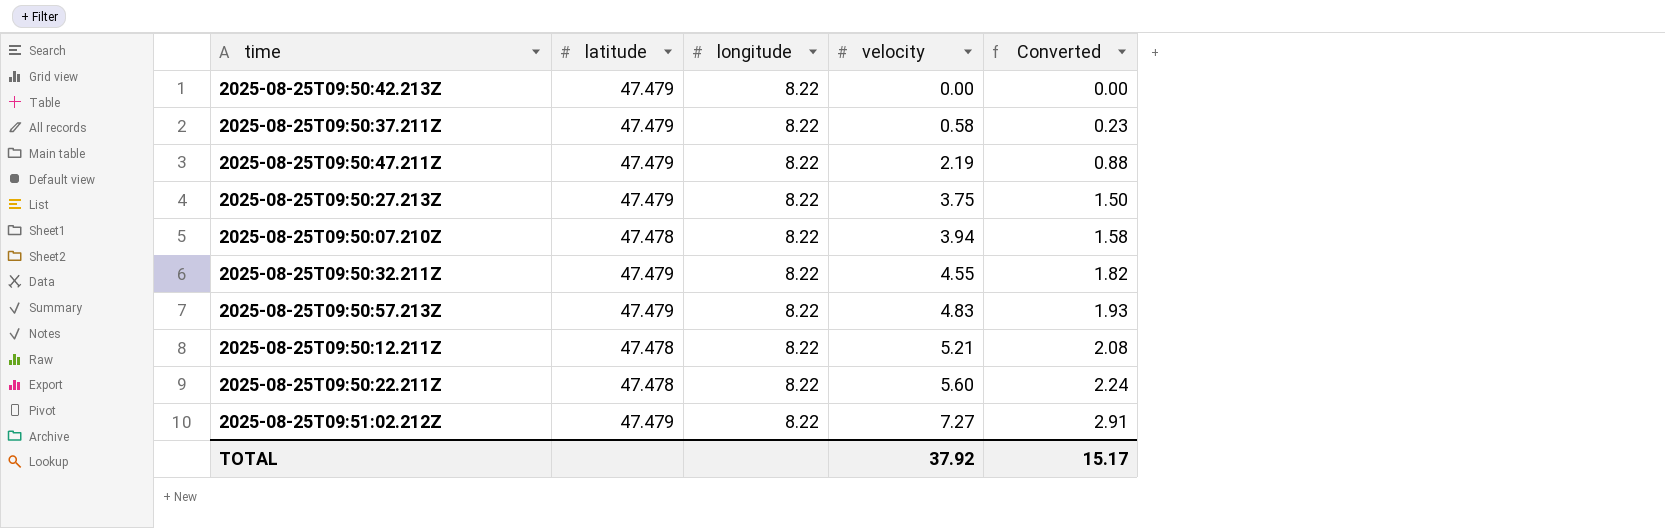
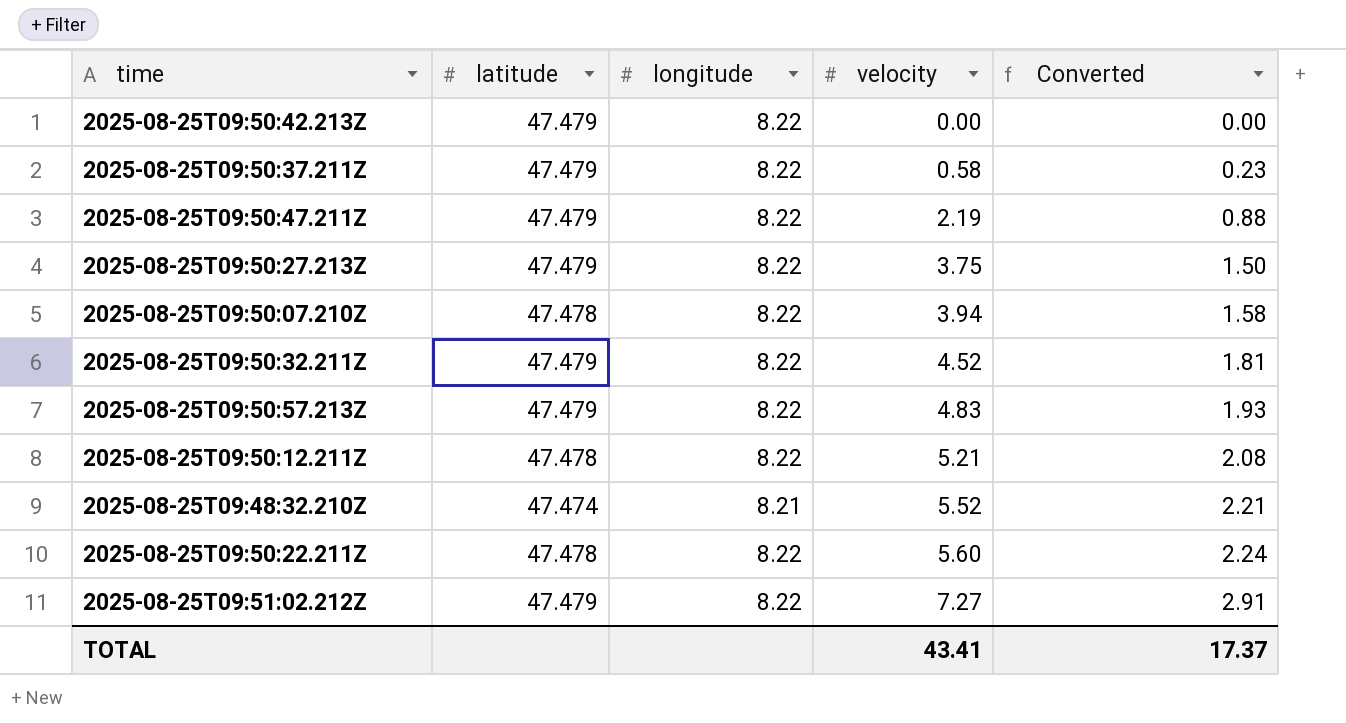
2025-08-25T09:50:32.211Z | velocity: 4.55 -> 4.52
2025-08-25T09:50:32.211Z | Converted: 1.82 -> 1.81
row 2025-08-25T09:48:32.210Z: none -> 47.474 | 8.21 | 5.52 | 2.21
TOTAL | velocity: 37.92 -> 43.41
TOTAL | Converted: 15.17 -> 17.37

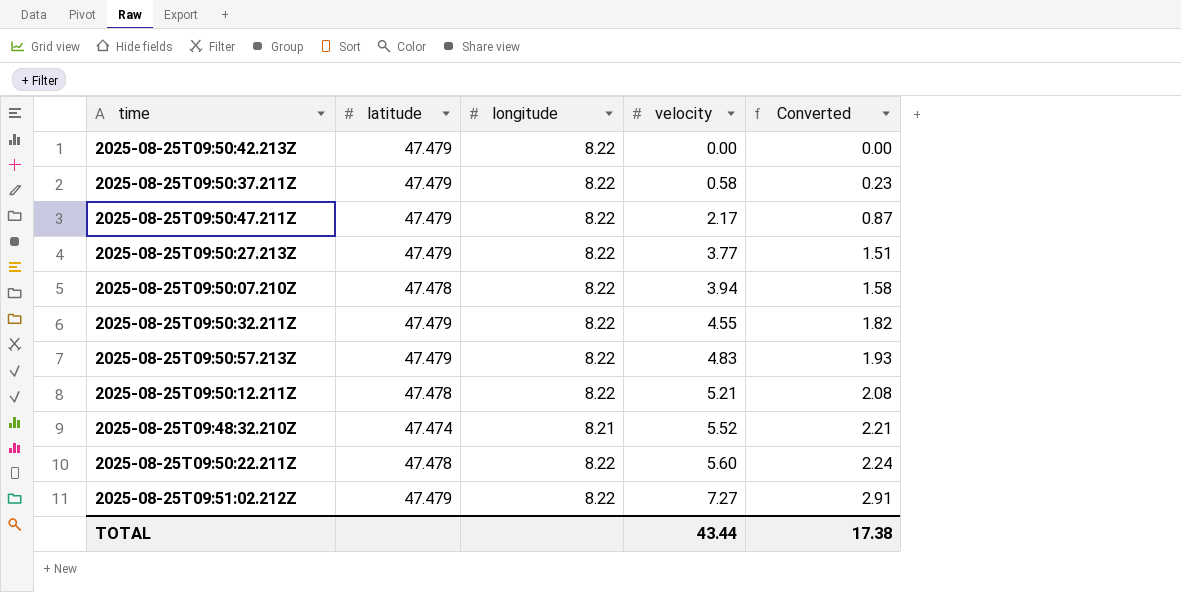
2025-08-25T09:50:47.211Z | velocity: 2.19 -> 2.17
2025-08-25T09:50:47.211Z | Converted: 0.88 -> 0.87
2025-08-25T09:50:27.213Z | velocity: 3.75 -> 3.77
2025-08-25T09:50:27.213Z | Converted: 1.50 -> 1.51
2025-08-25T09:50:32.211Z | velocity: 4.52 -> 4.55
2025-08-25T09:50:32.211Z | Converted: 1.81 -> 1.82
TOTAL | velocity: 43.41 -> 43.44
TOTAL | Converted: 17.37 -> 17.38

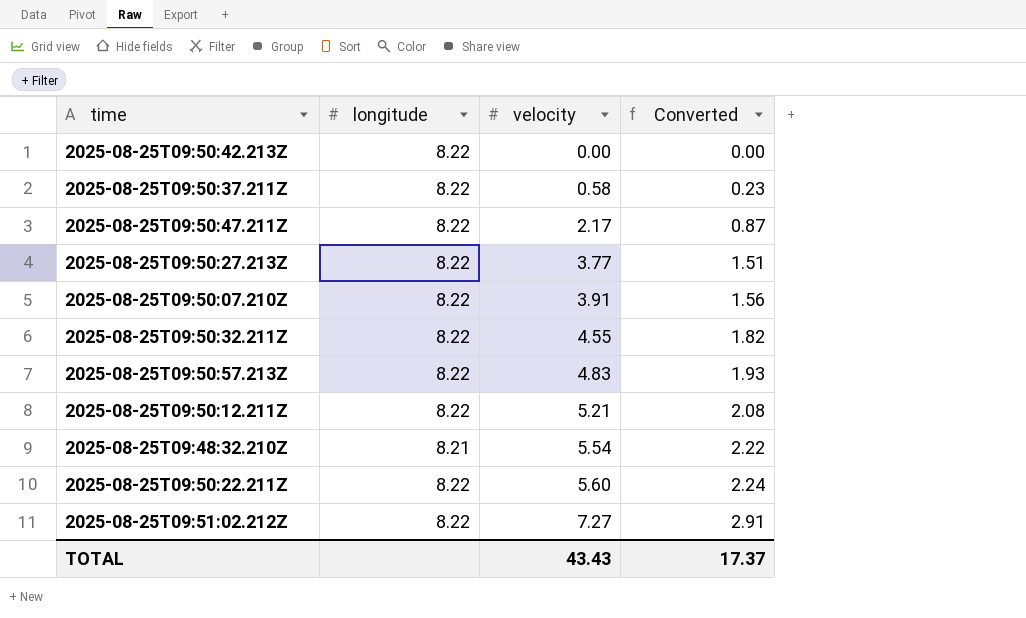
column latitude | position: 2 -> none
2025-08-25T09:50:07.210Z | velocity: 3.94 -> 3.91
2025-08-25T09:50:07.210Z | Converted: 1.58 -> 1.56
2025-08-25T09:48:32.210Z | velocity: 5.52 -> 5.54
2025-08-25T09:48:32.210Z | Converted: 2.21 -> 2.22
TOTAL | velocity: 43.44 -> 43.43
TOTAL | Converted: 17.38 -> 17.37

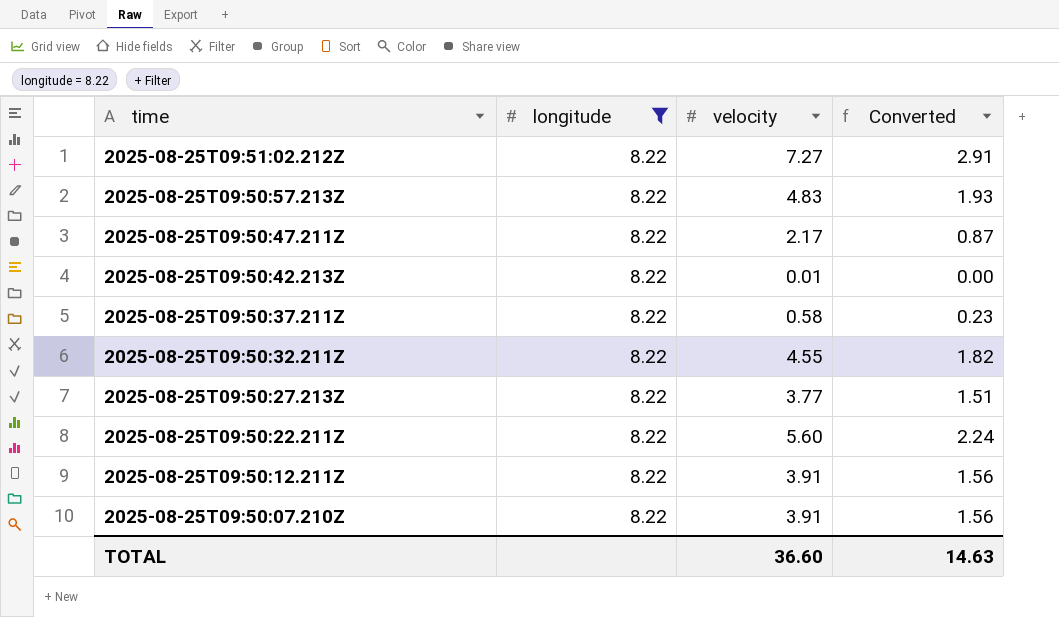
filter: none -> longitude = 8.22
row order: velocity ascending -> time descending
2025-08-25T09:50:42.213Z | velocity: 0.00 -> 0.01
2025-08-25T09:50:12.211Z | velocity: 5.21 -> 3.91
2025-08-25T09:50:12.211Z | Converted: 2.08 -> 1.56
TOTAL | velocity: 43.43 -> 36.60
TOTAL | Converted: 17.37 -> 14.63

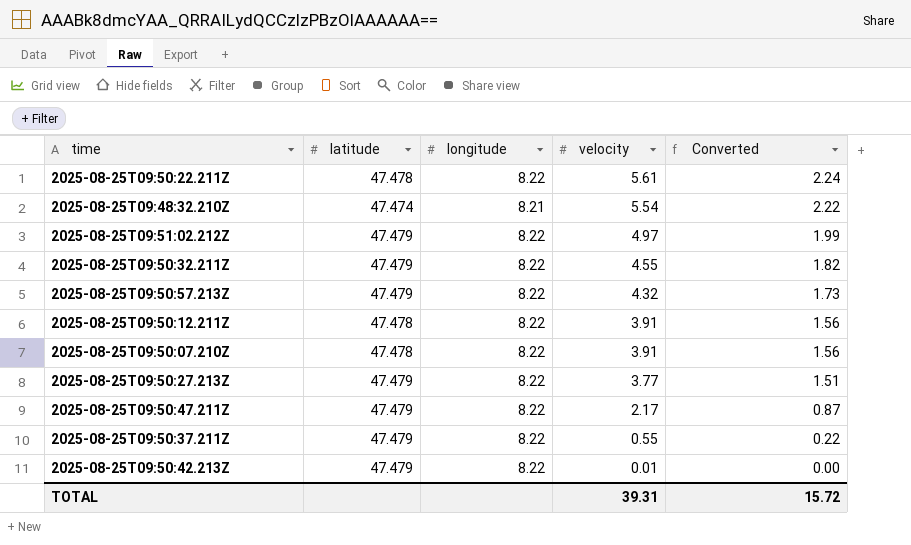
filter: longitude = 8.22 -> none
row order: time descending -> velocity descending
column latitude | position: none -> 2
2025-08-25T09:50:22.211Z | velocity: 5.60 -> 5.61
2025-08-25T09:51:02.212Z | velocity: 7.27 -> 4.97
2025-08-25T09:51:02.212Z | Converted: 2.91 -> 1.99
2025-08-25T09:50:57.213Z | velocity: 4.83 -> 4.32
2025-08-25T09:50:57.213Z | Converted: 1.93 -> 1.73
2025-08-25T09:50:37.211Z | velocity: 0.58 -> 0.55
2025-08-25T09:50:37.211Z | Converted: 0.23 -> 0.22
TOTAL | velocity: 36.60 -> 39.31
TOTAL | Converted: 14.63 -> 15.72

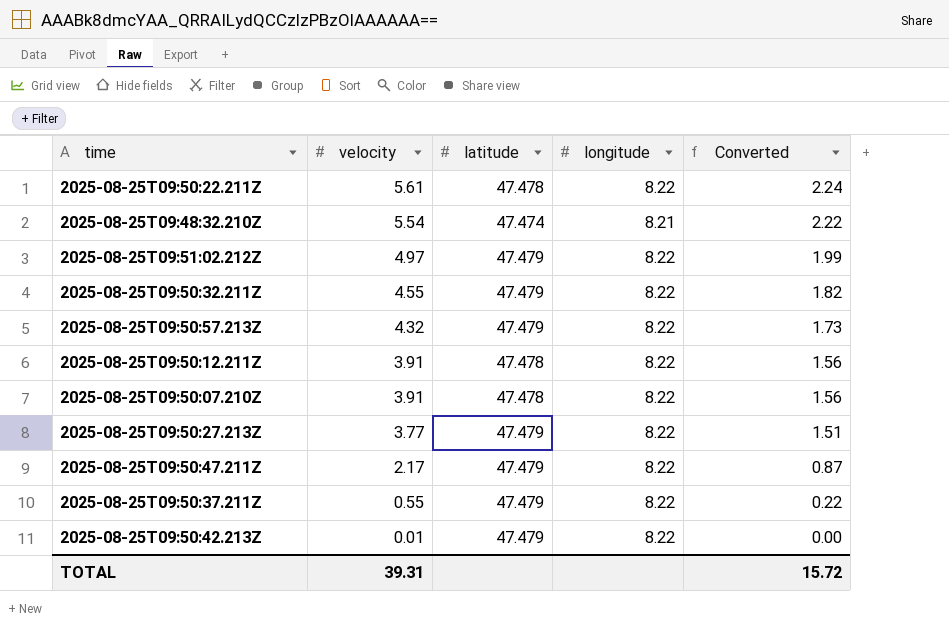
column velocity | position: 4 -> 2

